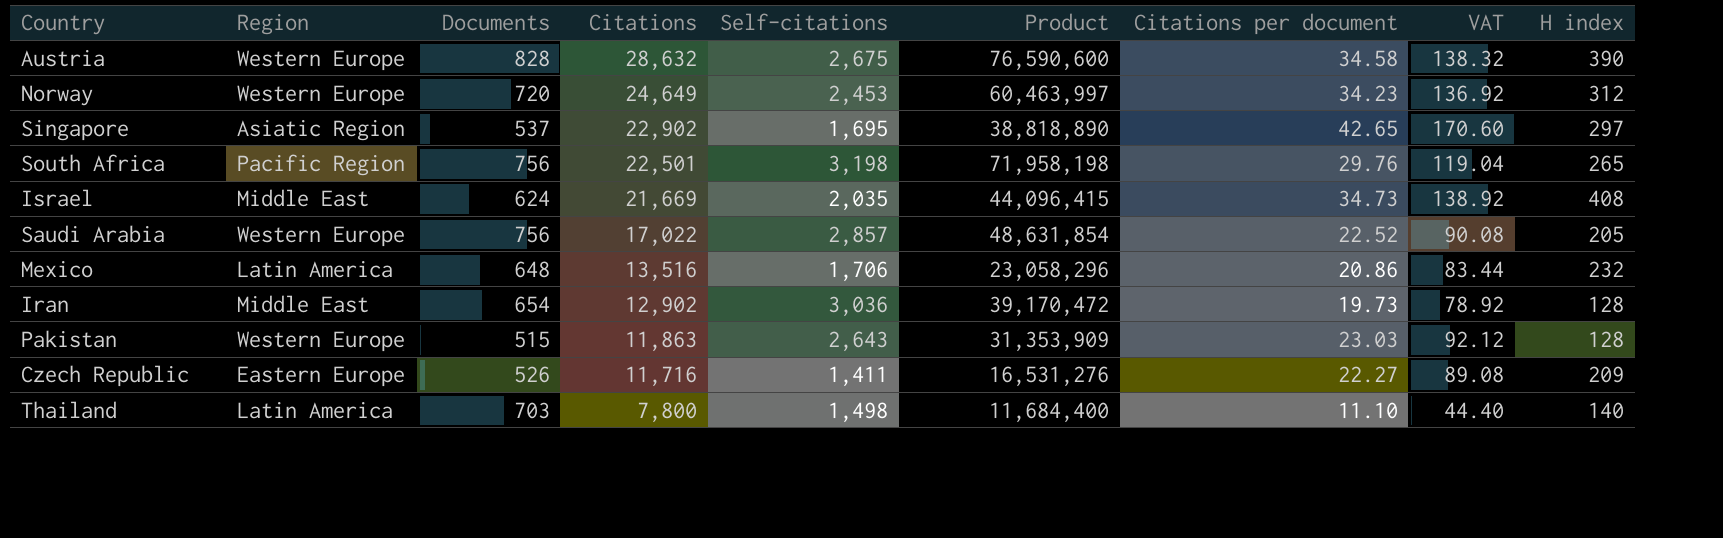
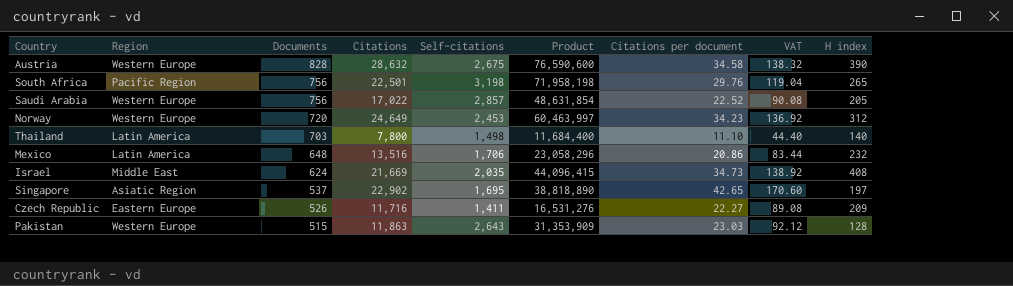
row order: Citations descending -> Documents descending
row Iran: Middle East | 654 | 12,902 | 3,036 | 39,170,472 | 19.73 | 78.92 | 128 -> none
Singapore | H index: 297 -> 197

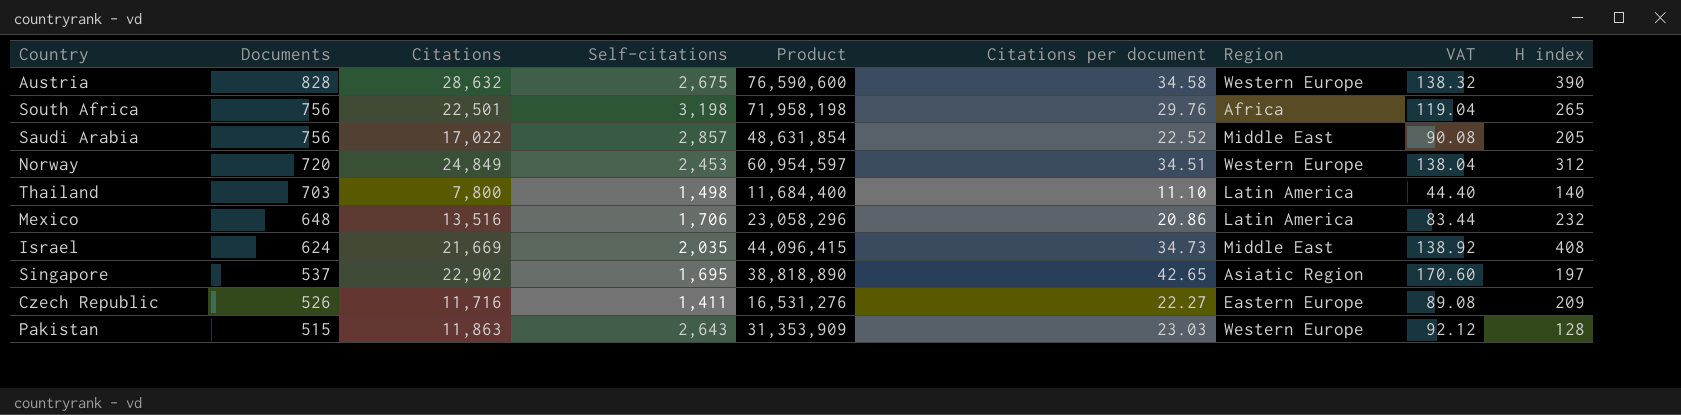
column Region | position: 2 -> 7
South Africa | Region: Pacific Region -> Africa
Saudi Arabia | Region: Western Europe -> Middle East
Norway | Citations: 24,649 -> 24,849
Norway | Product: 60,463,997 -> 60,954,597
Norway | Citations per document: 34.23 -> 34.51
Norway | VAT: 136.92 -> 138.04

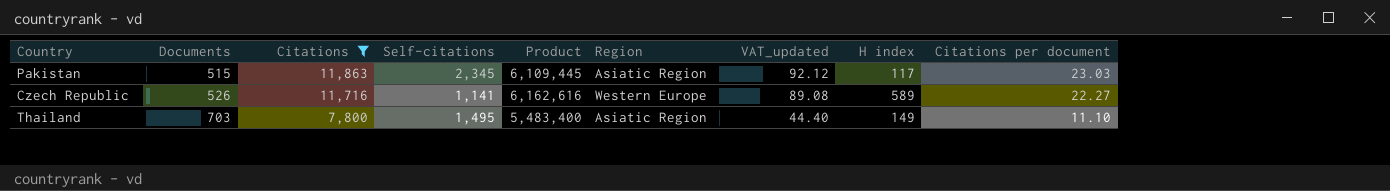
filter: none -> Citations <= 11,863
row order: Documents descending -> Documents ascending
column Product | formula: [Citations] * [Self-citations] -> [Documents] * [Citations]
column name: VAT -> VAT_updated
column Citations per document | position: 6 -> 9
Pakistan | Self-citations: 2,643 -> 2,345
Pakistan | Region: Western Europe -> Asiatic Region
Pakistan | H index: 128 -> 117
Czech Republic | Self-citations: 1,411 -> 1,141
Czech Republic | Region: Eastern Europe -> Western Europe
Czech Republic | H index: 209 -> 589
Thailand | Self-citations: 1,498 -> 1,495
Thailand | Region: Latin America -> Asiatic Region
Thailand | H index: 140 -> 149

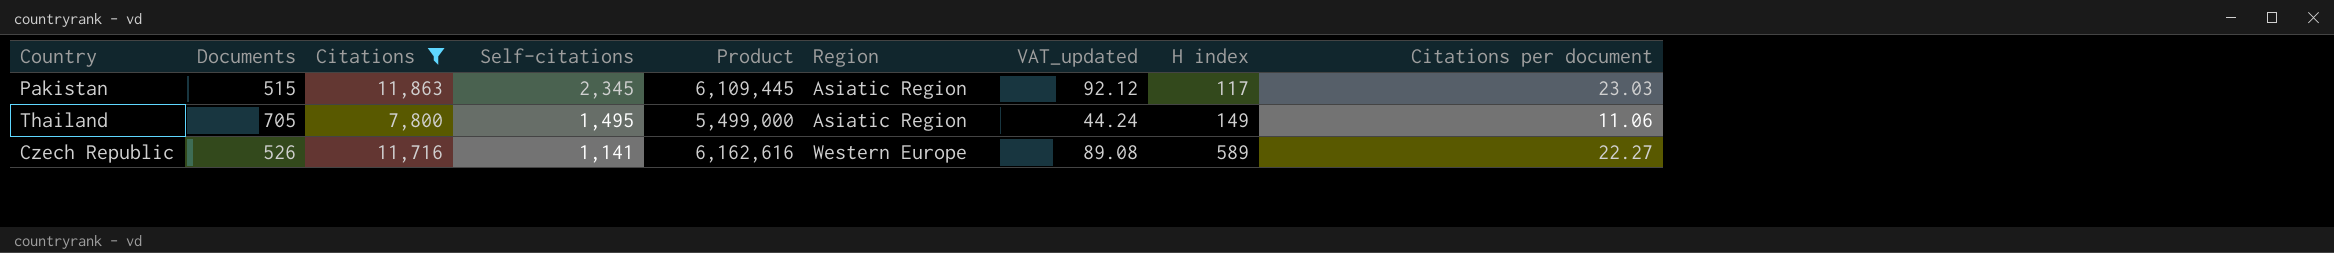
row order: Documents ascending -> Self-citations descending
Thailand | Documents: 703 -> 705
Thailand | Product: 5,483,400 -> 5,499,000
Thailand | VAT_updated: 44.40 -> 44.24
Thailand | Citations per document: 11.10 -> 11.06

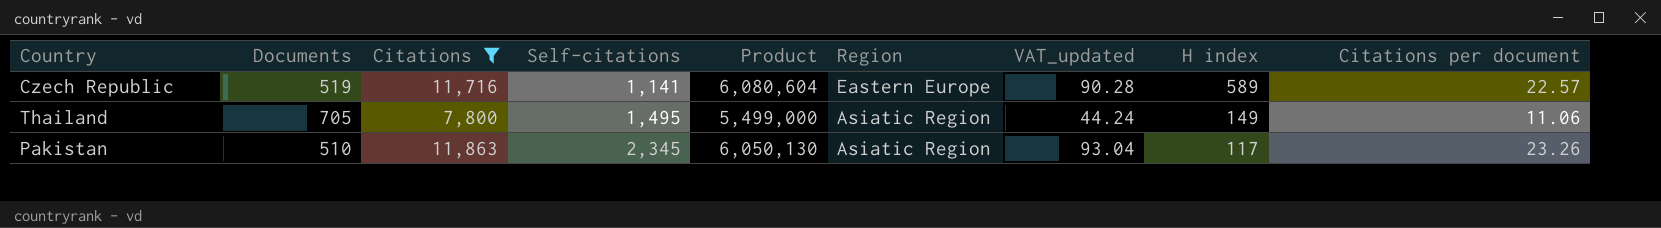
row order: Self-citations descending -> Self-citations ascending
Czech Republic | Documents: 526 -> 519
Czech Republic | Product: 6,162,616 -> 6,080,604
Czech Republic | Region: Western Europe -> Eastern Europe
Czech Republic | VAT_updated: 89.08 -> 90.28
Czech Republic | Citations per document: 22.27 -> 22.57
Pakistan | Documents: 515 -> 510
Pakistan | Product: 6,109,445 -> 6,050,130
Pakistan | VAT_updated: 92.12 -> 93.04
Pakistan | Citations per document: 23.03 -> 23.26

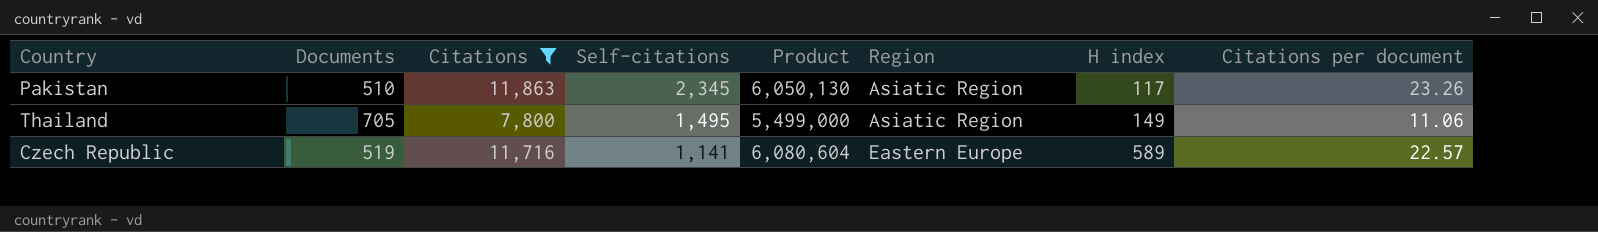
row order: Self-citations ascending -> Self-citations descending
column VAT_updated | formula: [Citations per document] * 4 -> none

